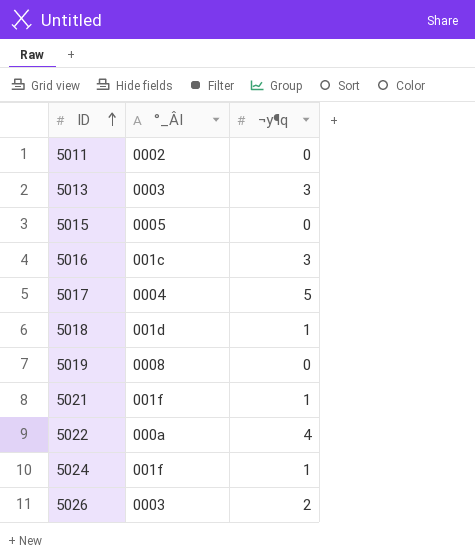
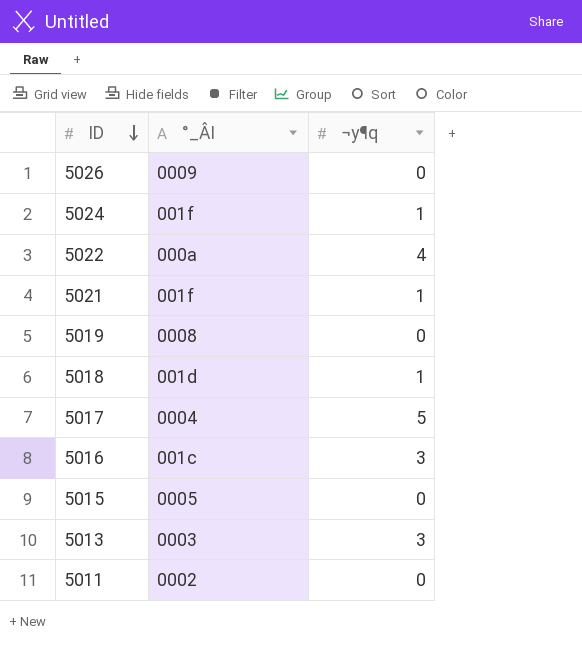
row order: ID ascending -> ID descending
5026 | °_ÂI: 0003 -> 0009
5026 | ¬y¶q: 2 -> 0

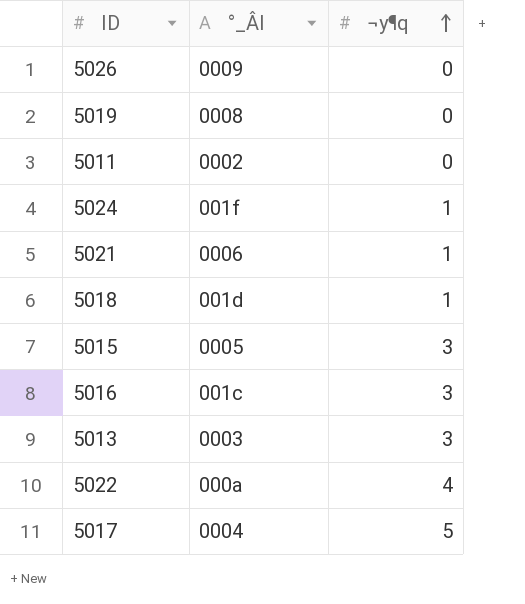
row order: ID descending -> ¬y¶q ascending
5021 | °_ÂI: 001f -> 0006
5015 | ¬y¶q: 0 -> 3

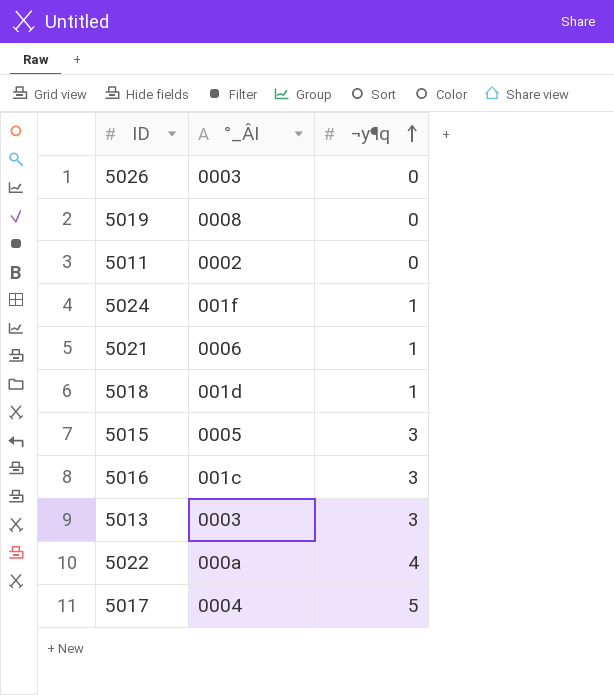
5026 | °_ÂI: 0009 -> 0003

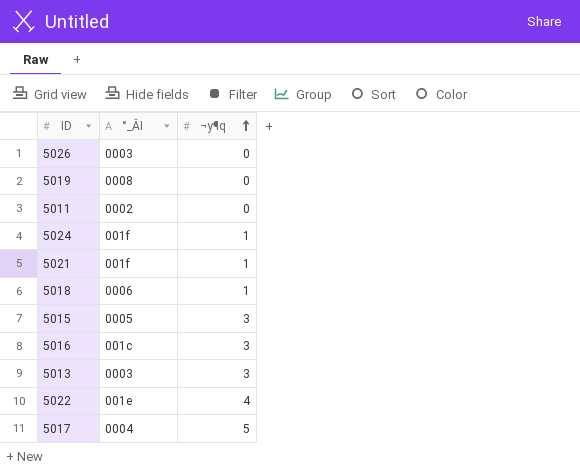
5021 | °_ÂI: 0006 -> 001f
5018 | °_ÂI: 001d -> 0006
5022 | °_ÂI: 000a -> 001e

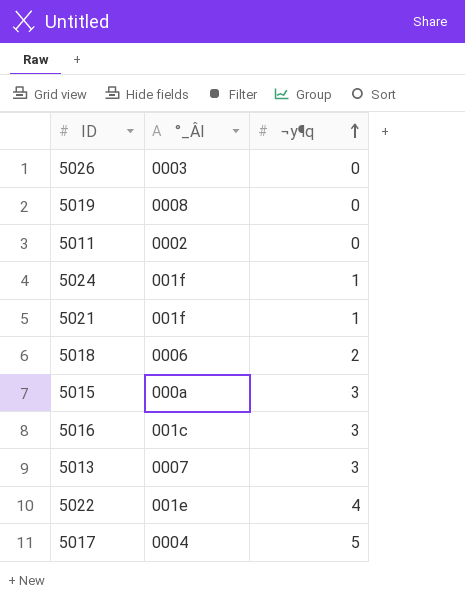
5018 | ¬y¶q: 1 -> 2
5015 | °_ÂI: 0005 -> 000a
5013 | °_ÂI: 0003 -> 0007

